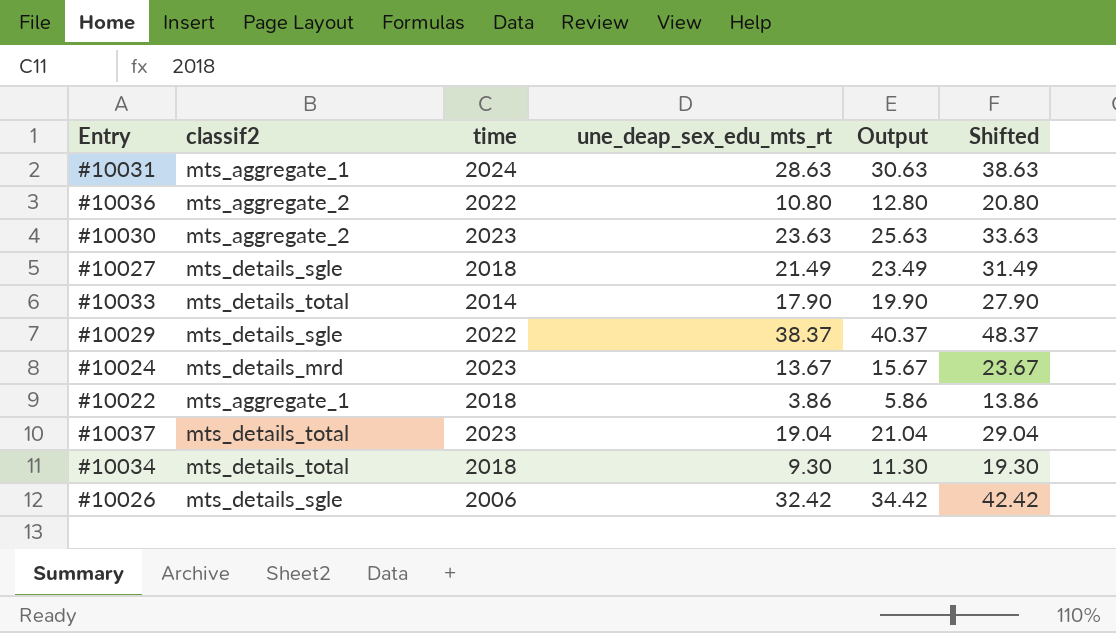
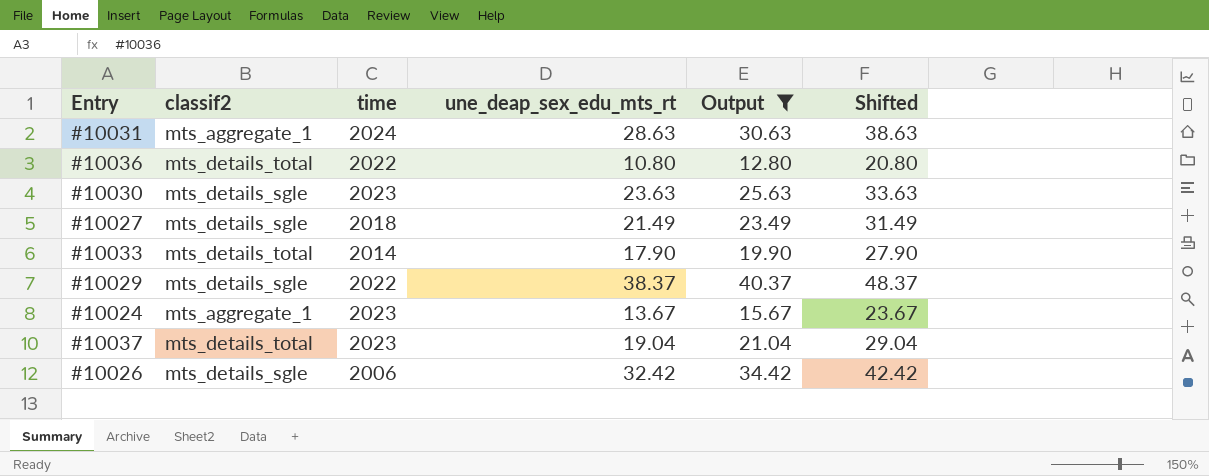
filter: none -> Output >= 12.80
#10036 | classif2: mts_aggregate_2 -> mts_details_total
#10030 | classif2: mts_aggregate_2 -> mts_details_sgle
#10024 | classif2: mts_details_mrd -> mts_aggregate_1

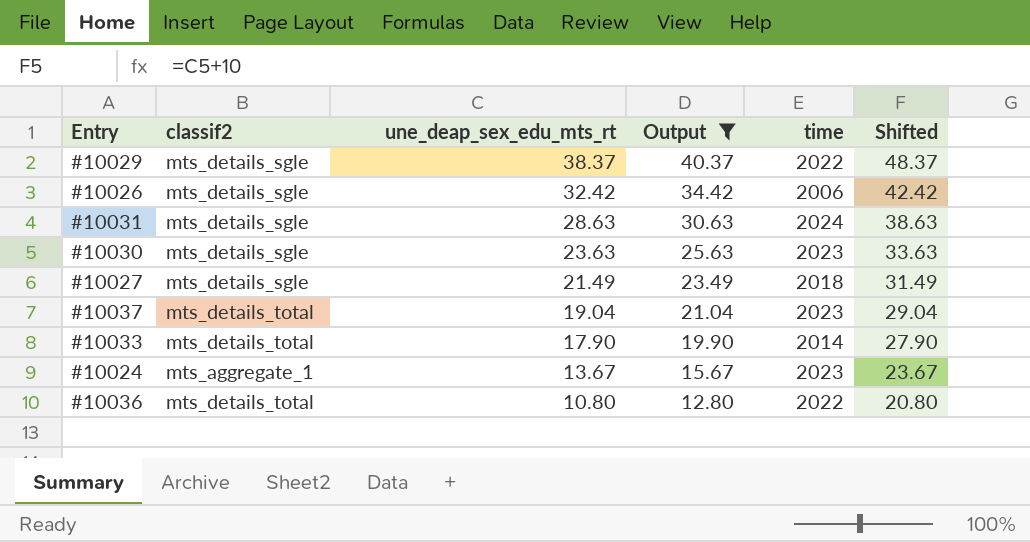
row order: none -> une_deap_sex_edu_mts_rt descending
column time | position: 3 -> 5
#10031 | classif2: mts_aggregate_1 -> mts_details_sgle

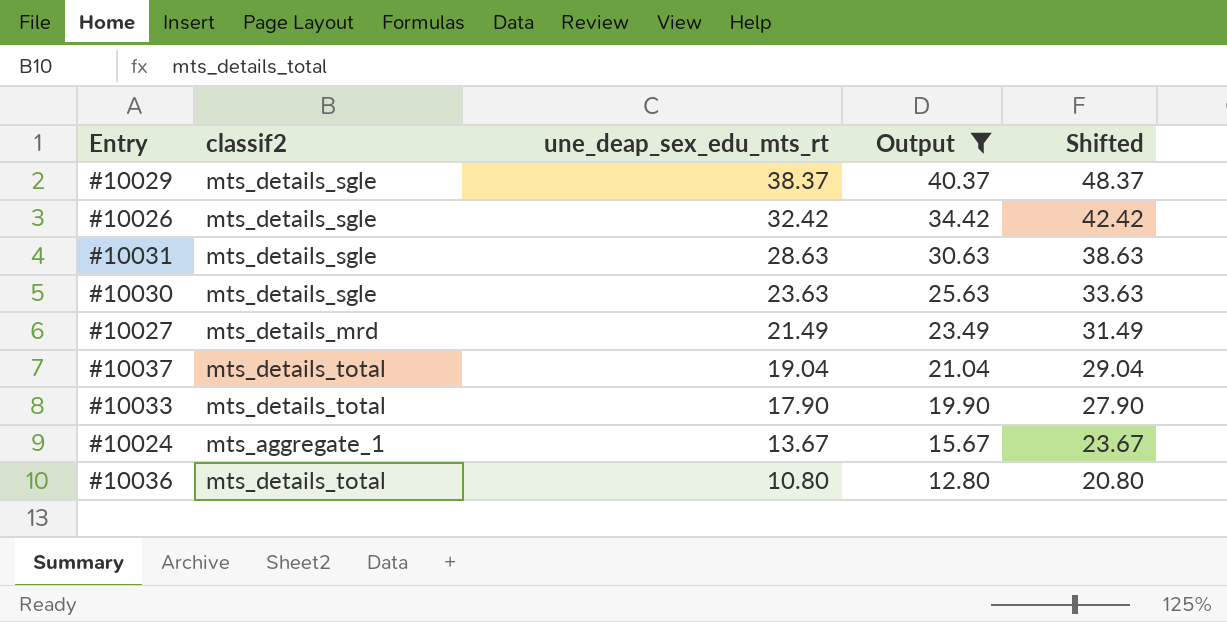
column time | position: 5 -> none
#10027 | classif2: mts_details_sgle -> mts_details_mrd

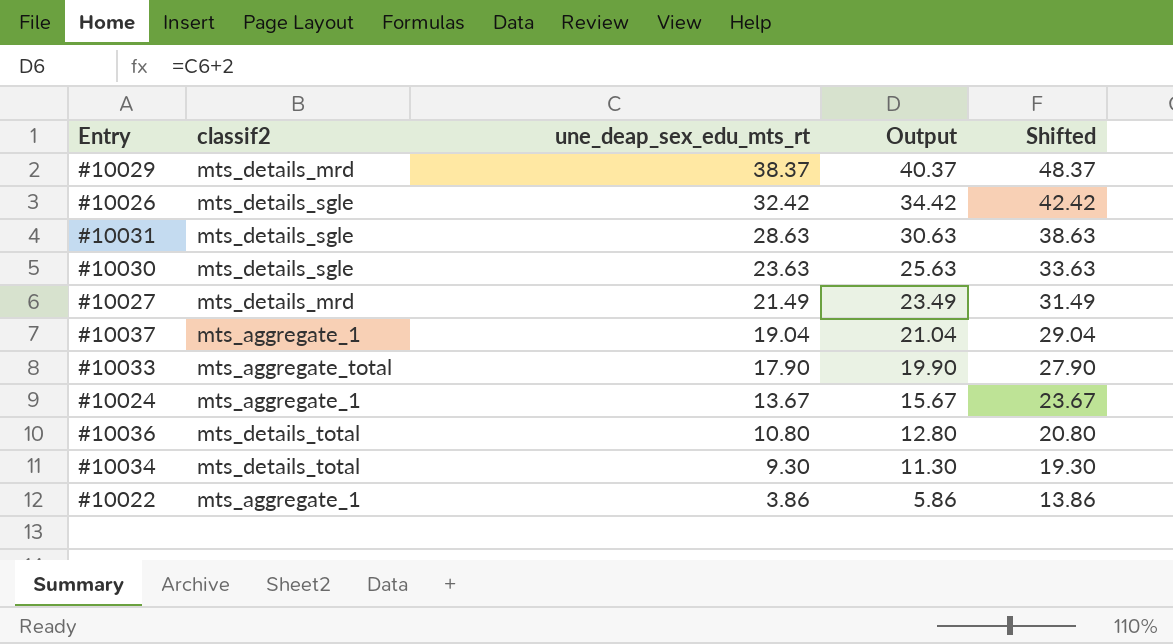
filter: Output >= 12.80 -> none
#10029 | classif2: mts_details_sgle -> mts_details_mrd
#10037 | classif2: mts_details_total -> mts_aggregate_1
#10033 | classif2: mts_details_total -> mts_aggregate_total

